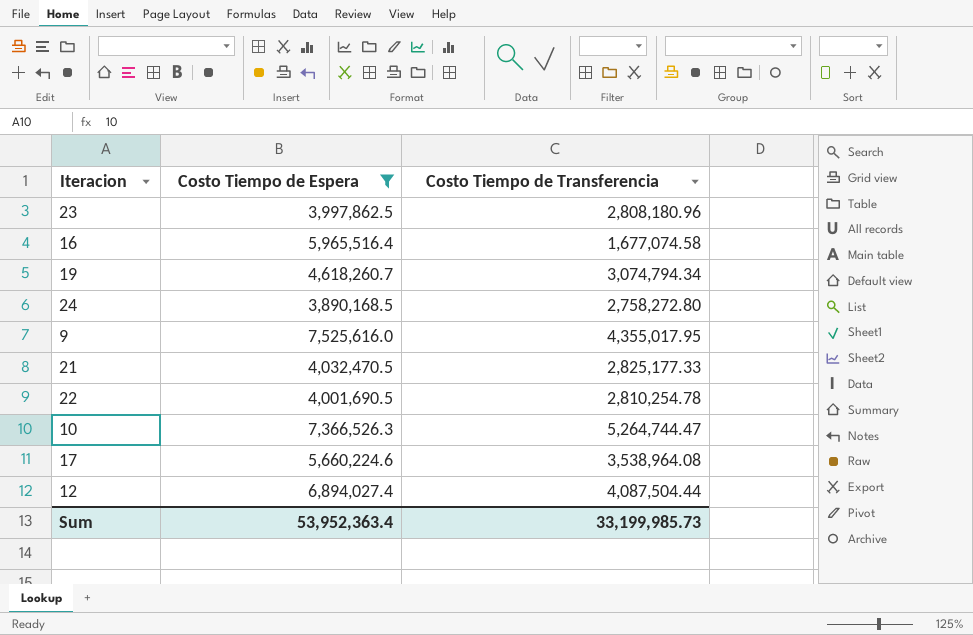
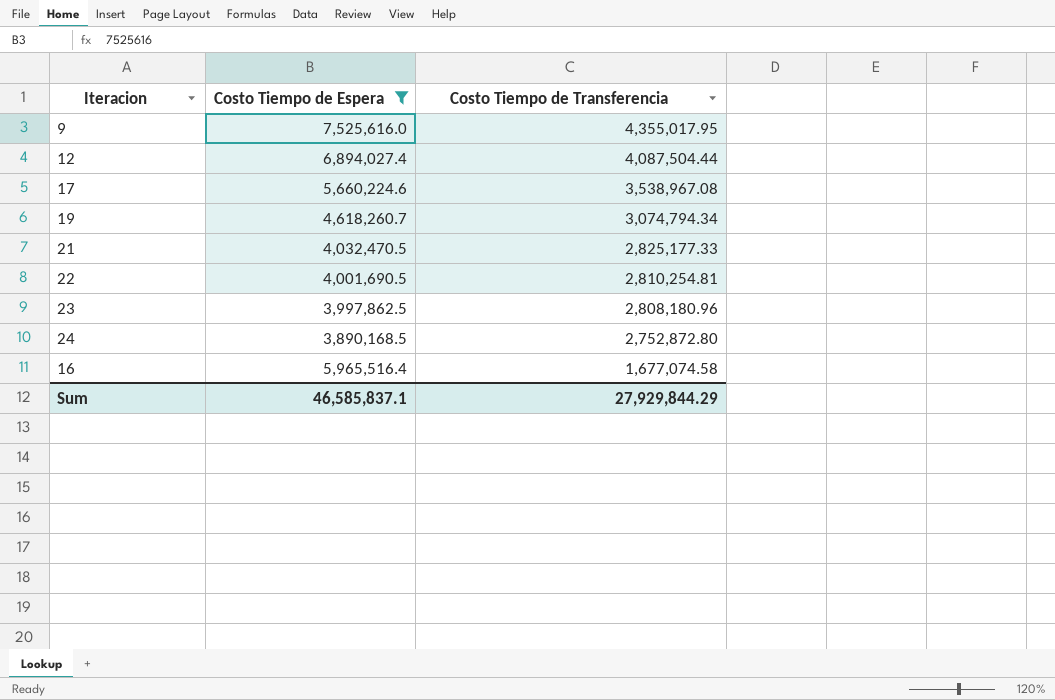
row order: none -> Costo Tiempo de Transferencia descending
row 10: 7,366,526.3 | 5,264,744.47 -> none
17 | Costo Tiempo de Transferencia: 3,538,964.08 -> 3,538,967.08
22 | Costo Tiempo de Transferencia: 2,810,254.78 -> 2,810,254.81
24 | Costo Tiempo de Transferencia: 2,758,272.80 -> 2,752,872.80
Sum | Costo Tiempo de Espera: 53,952,363.4 -> 46,585,837.1
Sum | Costo Tiempo de Transferencia: 33,199,985.73 -> 27,929,844.29

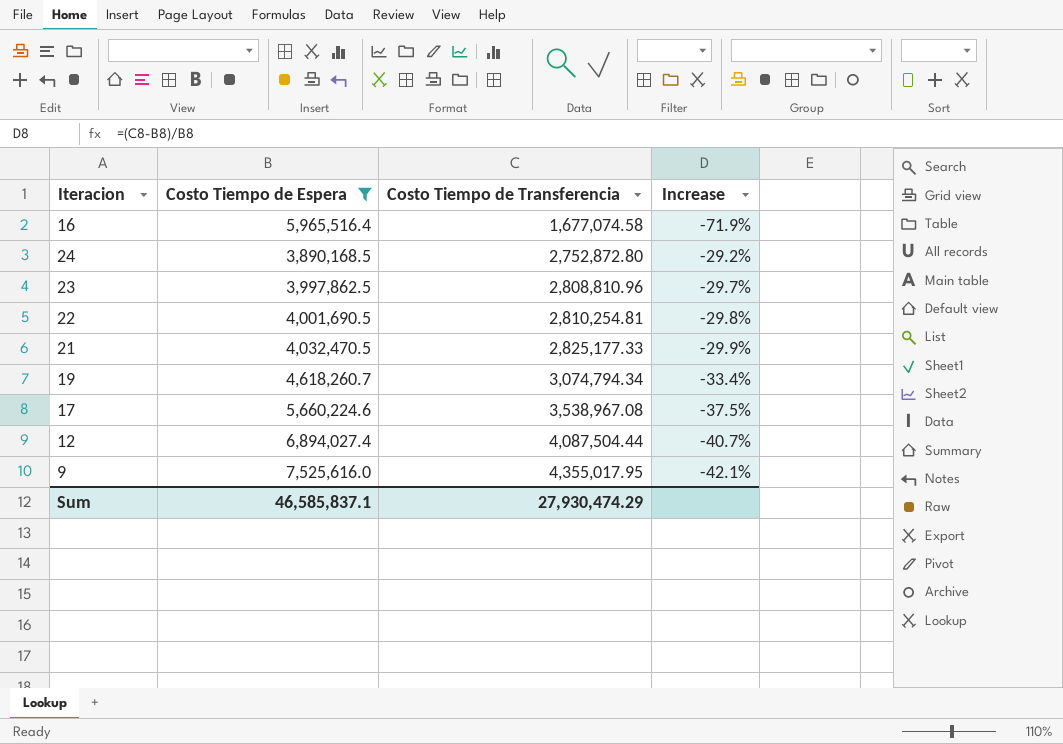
row order: Costo Tiempo de Transferencia descending -> Costo Tiempo de Transferencia ascending
column Increase | formula: none -> ([Costo Tiempo de Transferencia] - [Costo Tiempo de Espera]) / [Costo Tiempo de Espera]
23 | Costo Tiempo de Transferencia: 2,808,180.96 -> 2,808,810.96
Sum | Costo Tiempo de Transferencia: 27,929,844.29 -> 27,930,474.29

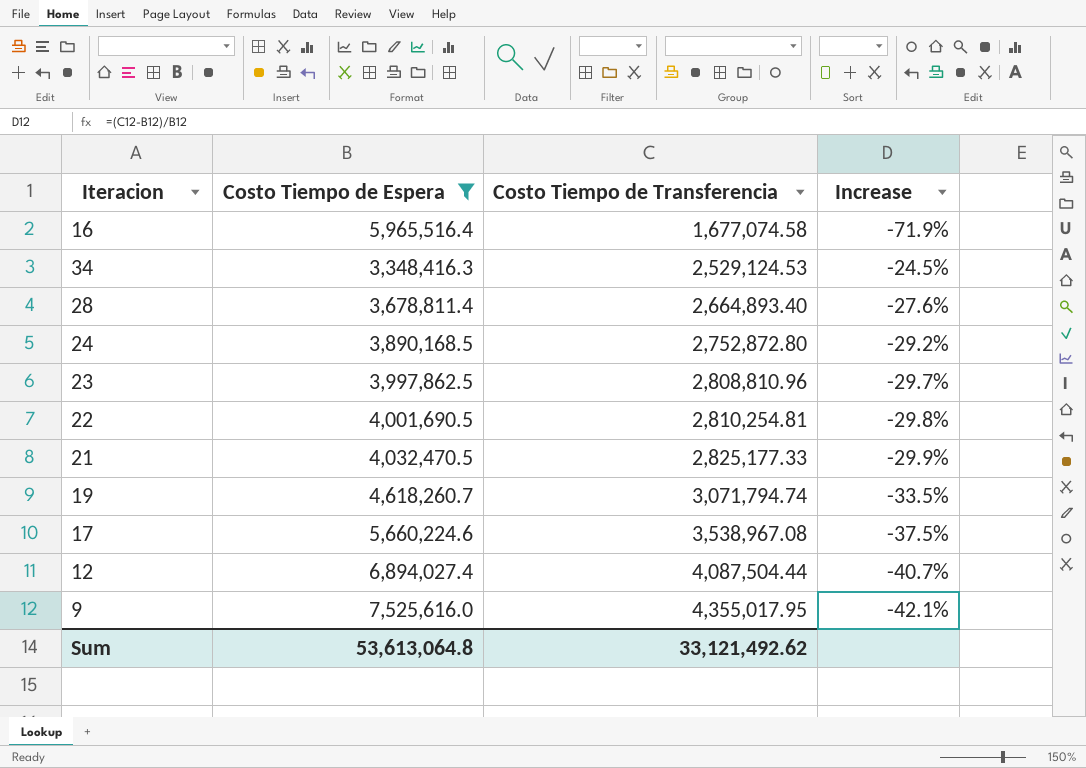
row 34: none -> 3,348,416.3 | 2,529,124.53 | -24.5%
row 28: none -> 3,678,811.4 | 2,664,893.40 | -27.6%
19 | Costo Tiempo de Transferencia: 3,074,794.34 -> 3,071,794.74
19 | Increase: -33.4% -> -33.5%
Sum | Costo Tiempo de Espera: 46,585,837.1 -> 53,613,064.8
Sum | Costo Tiempo de Transferencia: 27,930,474.29 -> 33,121,492.62

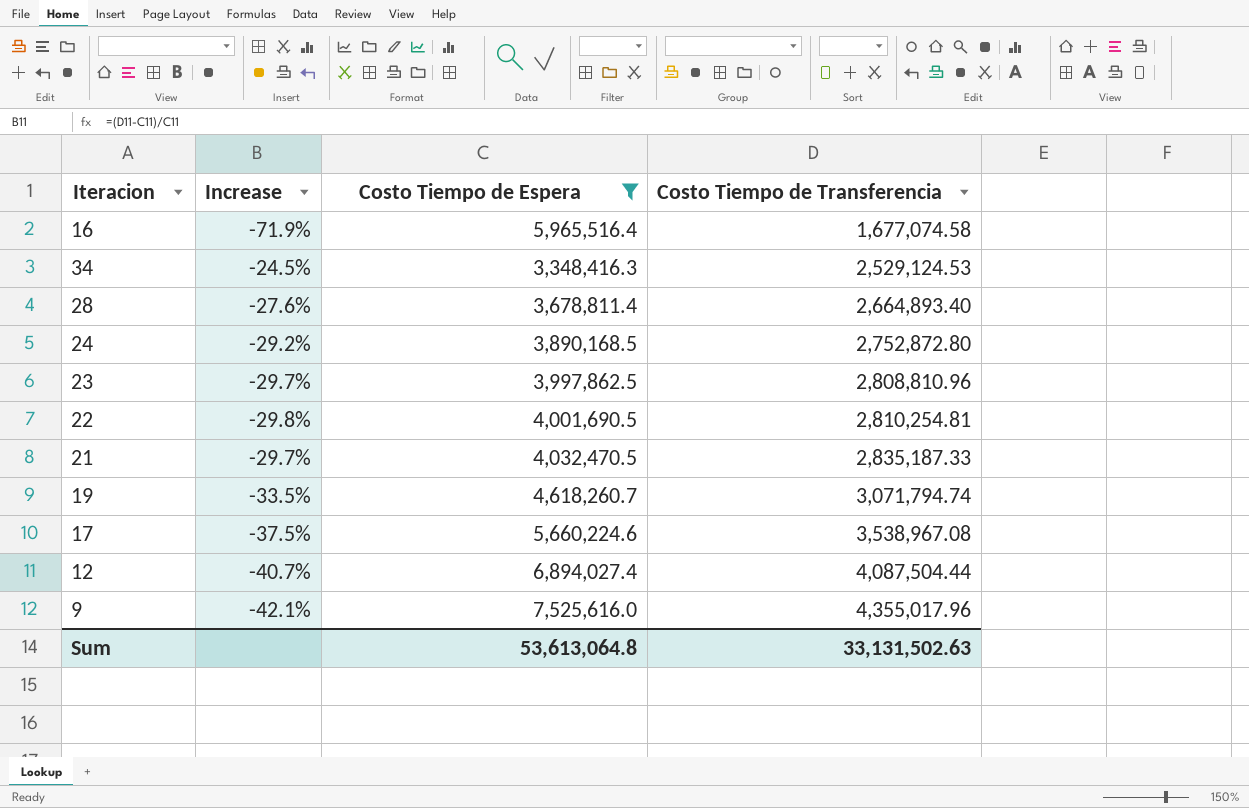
column Increase | position: 4 -> 2
21 | Increase: -29.9% -> -29.7%
21 | Costo Tiempo de Transferencia: 2,825,177.33 -> 2,835,187.33
9 | Costo Tiempo de Transferencia: 4,355,017.95 -> 4,355,017.96
Sum | Costo Tiempo de Transferencia: 33,121,492.62 -> 33,131,502.63

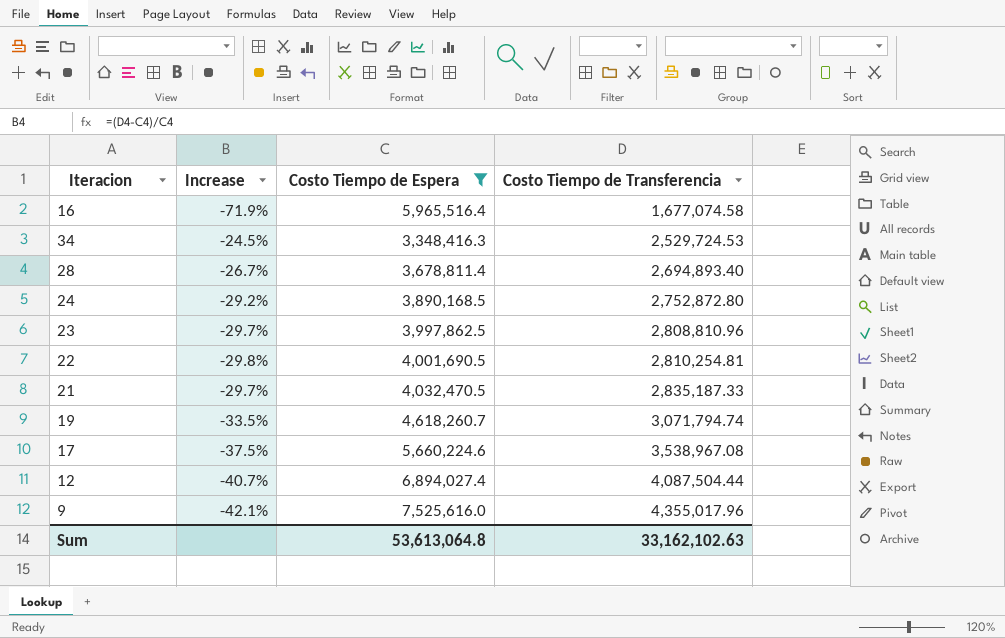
34 | Costo Tiempo de Transferencia: 2,529,124.53 -> 2,529,724.53
28 | Increase: -27.6% -> -26.7%
28 | Costo Tiempo de Transferencia: 2,664,893.40 -> 2,694,893.40
Sum | Costo Tiempo de Transferencia: 33,131,502.63 -> 33,162,102.63

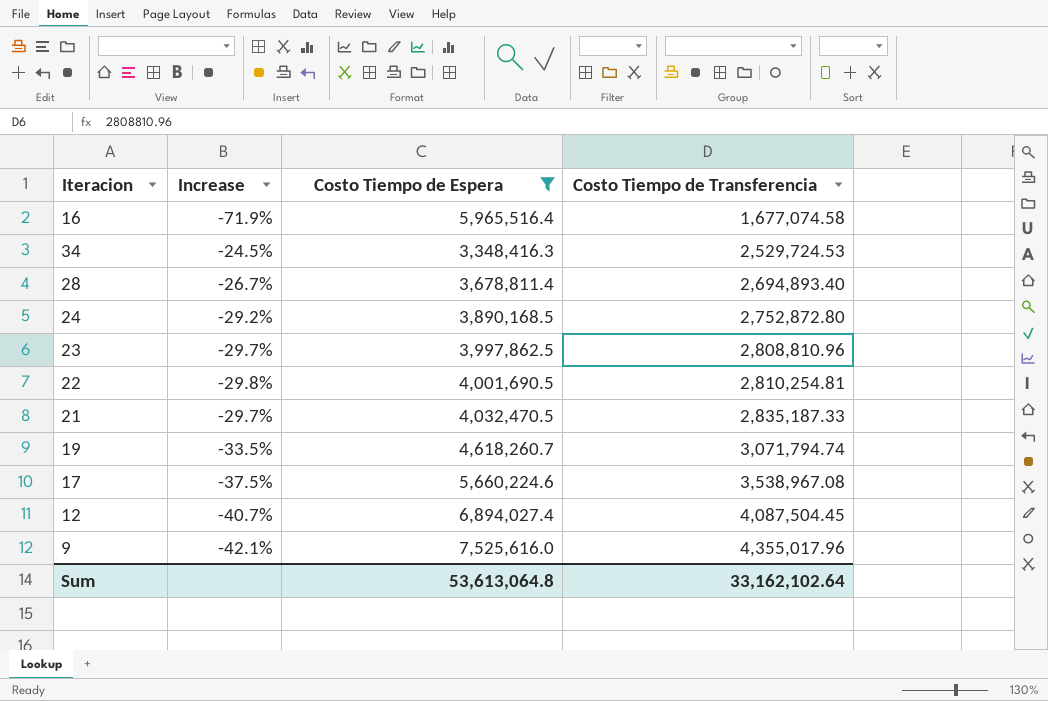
12 | Costo Tiempo de Transferencia: 4,087,504.44 -> 4,087,504.45
Sum | Costo Tiempo de Transferencia: 33,162,102.63 -> 33,162,102.64

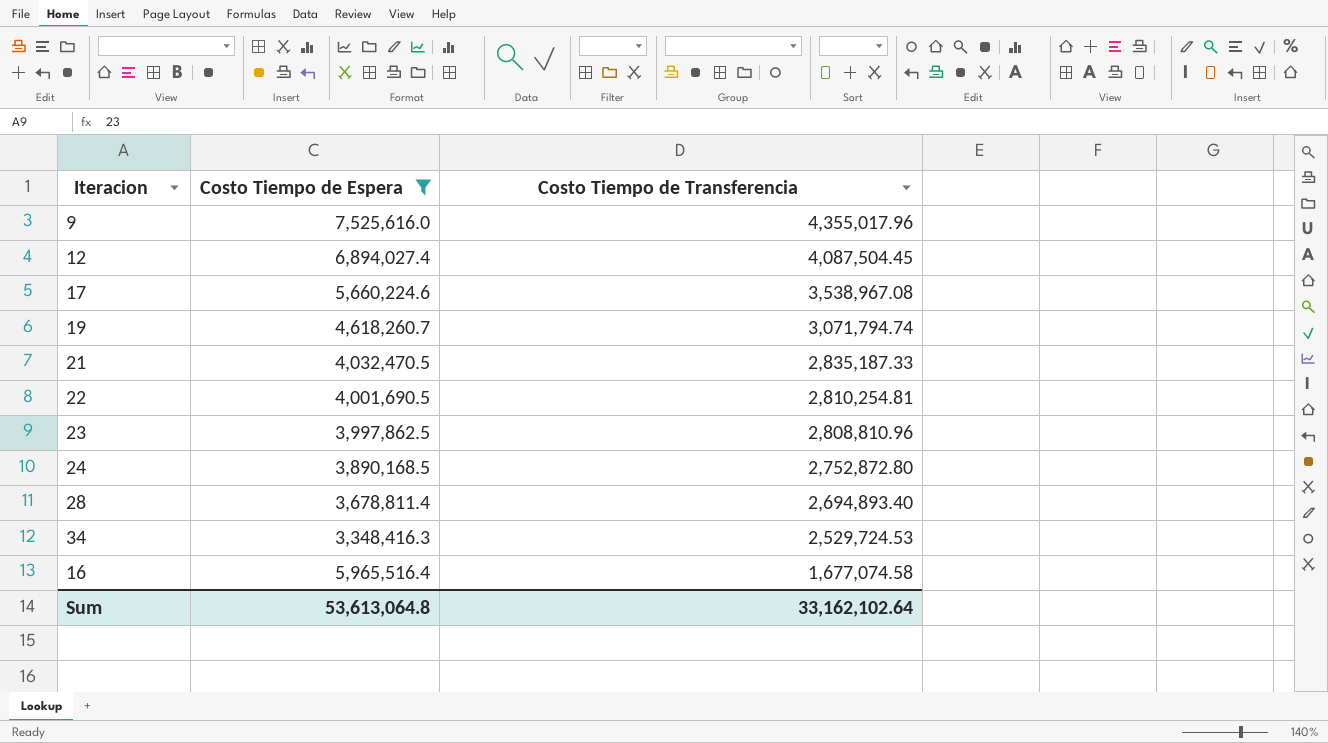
row order: Costo Tiempo de Transferencia ascending -> Costo Tiempo de Transferencia descending
column Increase | formula: ([Costo Tiempo de Transferencia] - [Costo Tiempo de Espera]) / [Costo Tiempo de Espera] -> none

